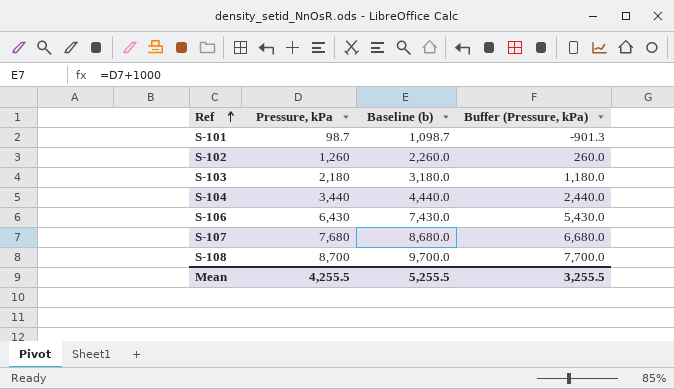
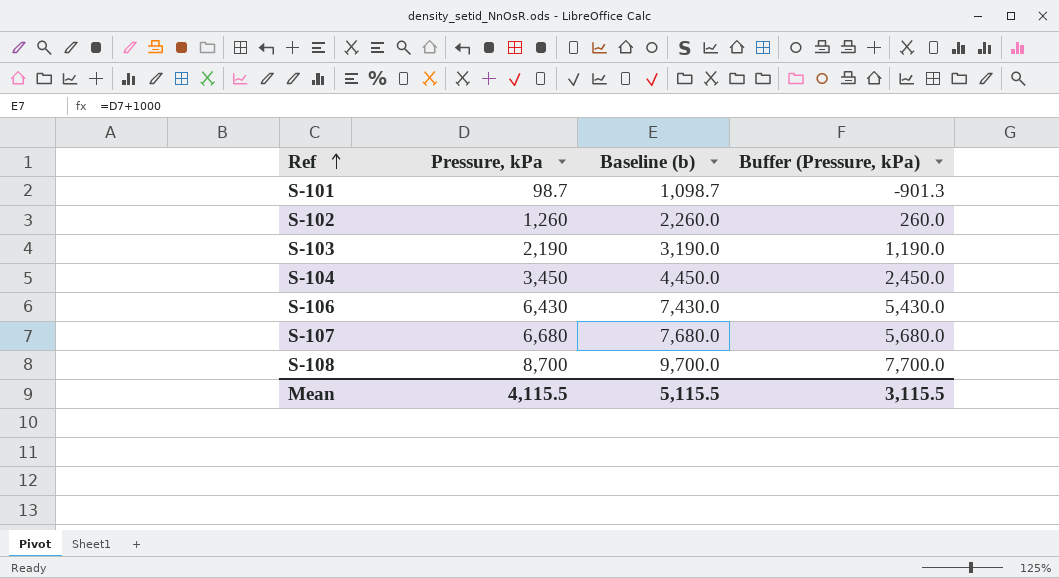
S-103 | Pressure, kPa: 2,180 -> 2,190
S-103 | Baseline (b): 3,180.0 -> 3,190.0
S-103 | Buffer (Pressure, kPa): 1,180.0 -> 1,190.0
S-104 | Pressure, kPa: 3,440 -> 3,450
S-104 | Baseline (b): 4,440.0 -> 4,450.0
S-104 | Buffer (Pressure, kPa): 2,440.0 -> 2,450.0
S-107 | Pressure, kPa: 7,680 -> 6,680
S-107 | Baseline (b): 8,680.0 -> 7,680.0
S-107 | Buffer (Pressure, kPa): 6,680.0 -> 5,680.0
Mean | Pressure, kPa: 4,255.5 -> 4,115.5
Mean | Baseline (b): 5,255.5 -> 5,115.5
Mean | Buffer (Pressure, kPa): 3,255.5 -> 3,115.5

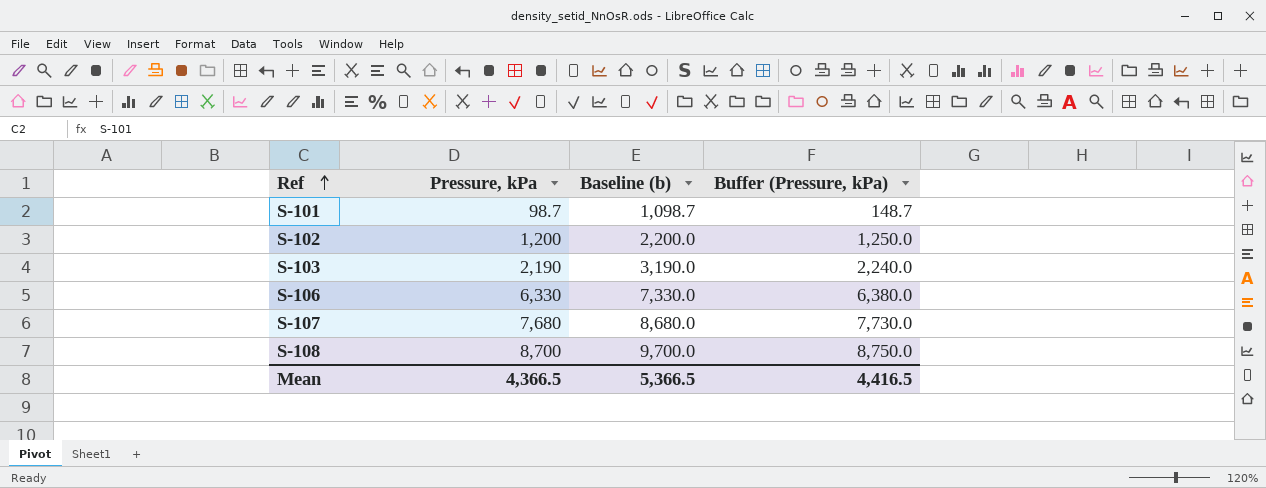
column Buffer (Pressure, kPa) | formula: [Pressure, kPa] - 1000 -> [Pressure, kPa] + 50
row S-104: 3,450 | 4,450.0 | 2,450.0 -> none
S-102 | Pressure, kPa: 1,260 -> 1,200
S-102 | Baseline (b): 2,260.0 -> 2,200.0
S-106 | Pressure, kPa: 6,430 -> 6,330
S-106 | Baseline (b): 7,430.0 -> 7,330.0
S-107 | Pressure, kPa: 6,680 -> 7,680
S-107 | Baseline (b): 7,680.0 -> 8,680.0
Mean | Pressure, kPa: 4,115.5 -> 4,366.5
Mean | Baseline (b): 5,115.5 -> 5,366.5
Mean | Buffer (Pressure, kPa): 3,115.5 -> 4,416.5

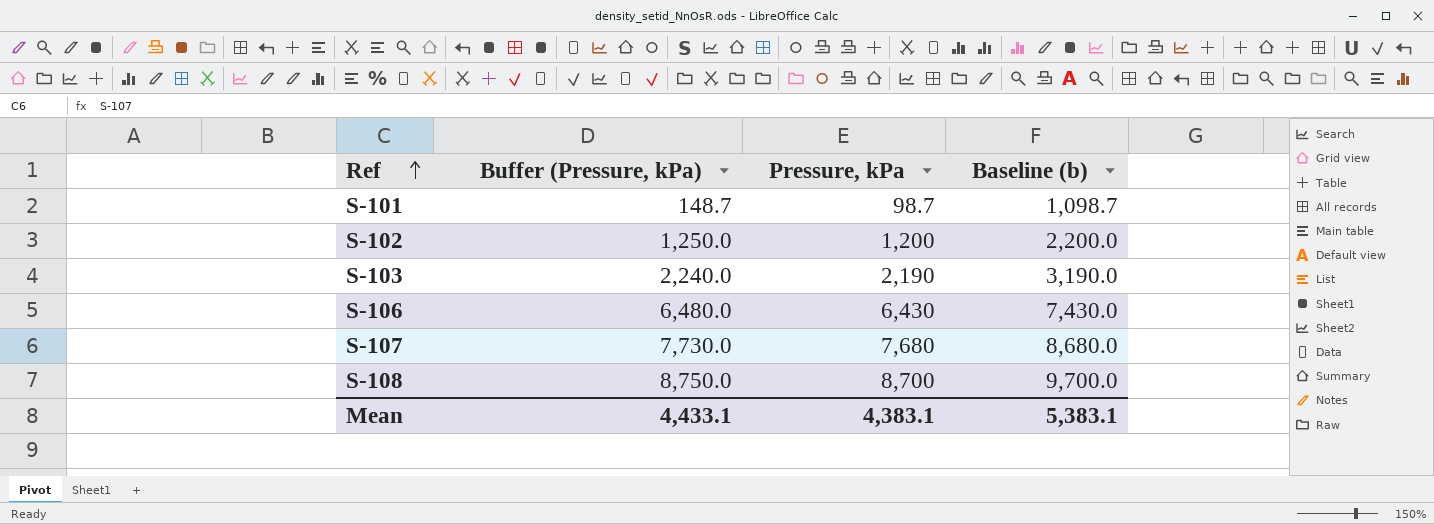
column Buffer (Pressure, kPa) | position: 4 -> 2
S-106 | Buffer (Pressure, kPa): 6,380.0 -> 6,480.0
S-106 | Pressure, kPa: 6,330 -> 6,430
S-106 | Baseline (b): 7,330.0 -> 7,430.0
Mean | Buffer (Pressure, kPa): 4,416.5 -> 4,433.1
Mean | Pressure, kPa: 4,366.5 -> 4,383.1
Mean | Baseline (b): 5,366.5 -> 5,383.1

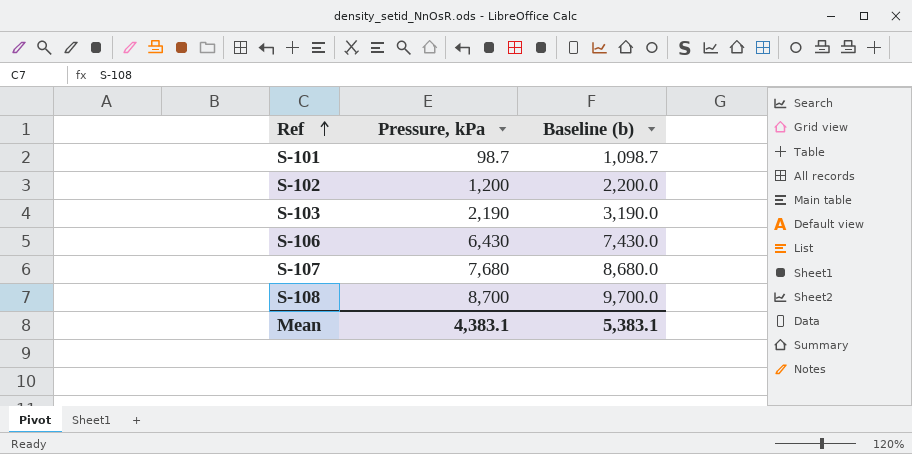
column Buffer (Pressure, kPa) | formula: [Pressure, kPa] + 50 -> none

